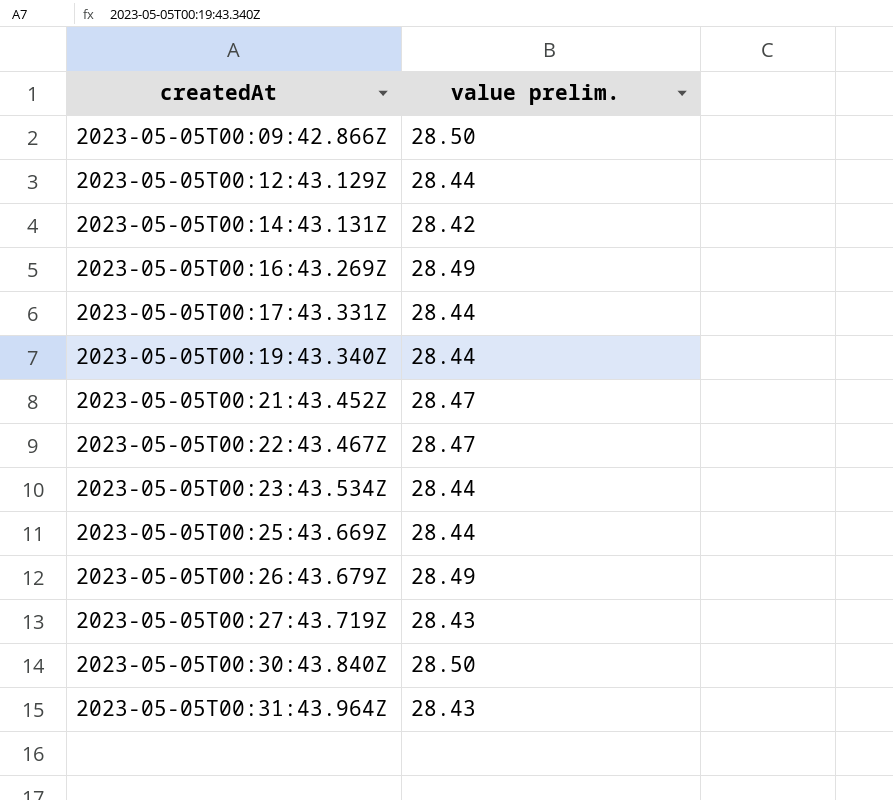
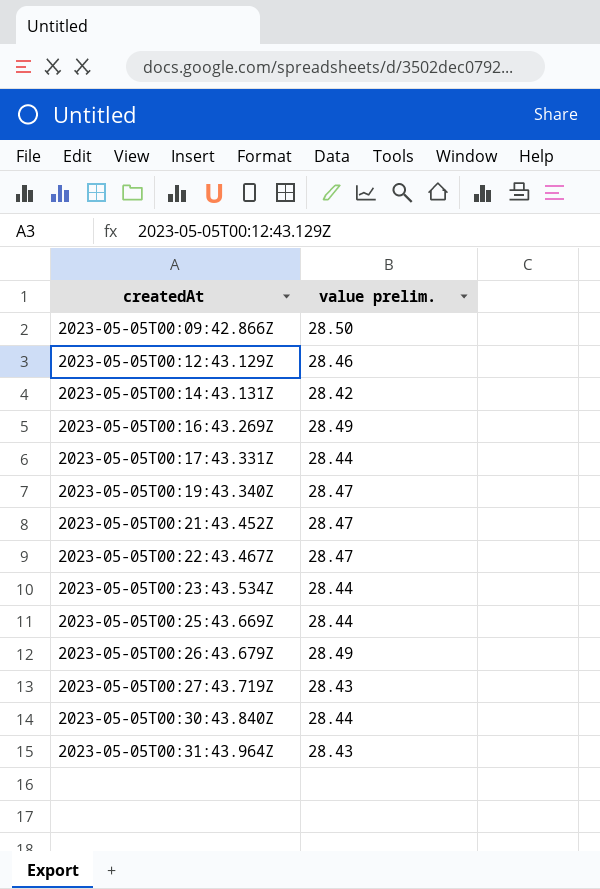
2023-05-05T00:12:43.129Z | value prelim.: 28.44 -> 28.46
2023-05-05T00:19:43.340Z | value prelim.: 28.44 -> 28.47
2023-05-05T00:30:43.840Z | value prelim.: 28.50 -> 28.44

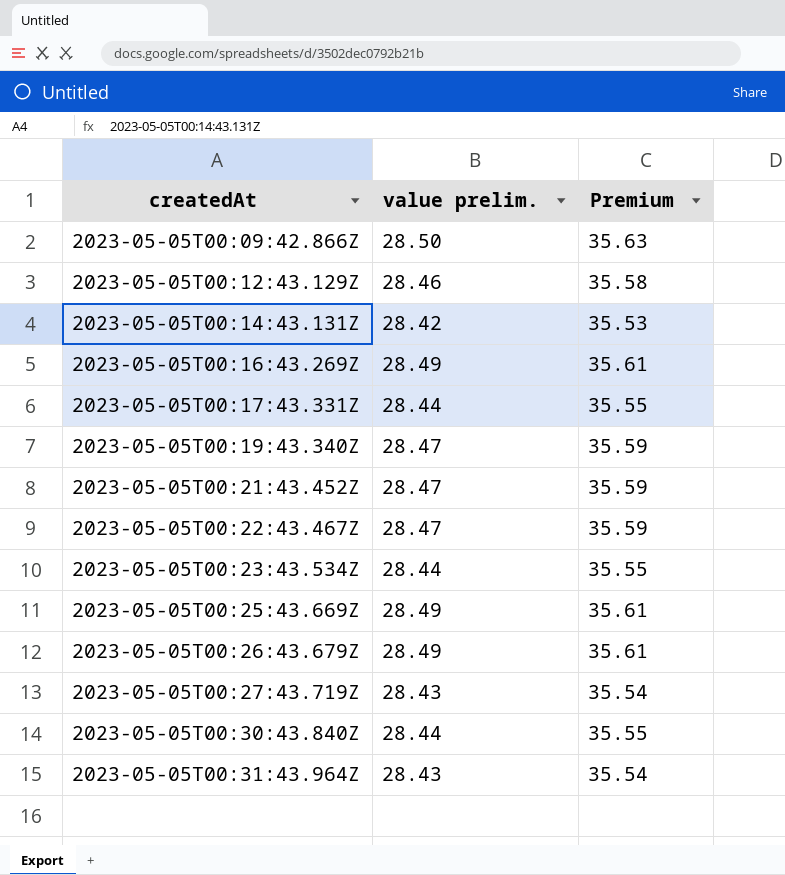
column Premium | formula: none -> [value prelim.] * 1.25
2023-05-05T00:25:43.669Z | value prelim.: 28.44 -> 28.49

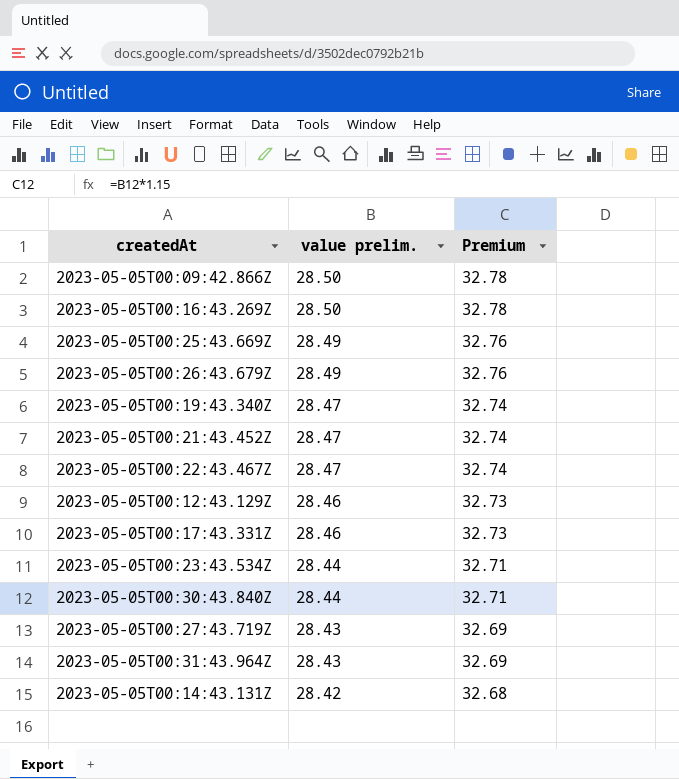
row order: createdAt ascending -> value prelim. descending
column Premium | formula: [value prelim.] * 1.25 -> [value prelim.] * 1.15
2023-05-05T00:16:43.269Z | value prelim.: 28.49 -> 28.50
2023-05-05T00:17:43.331Z | value prelim.: 28.44 -> 28.46

